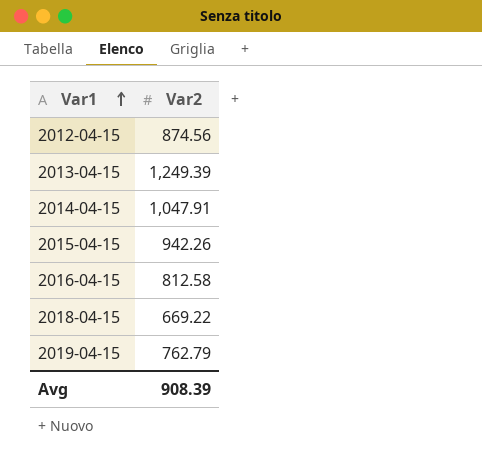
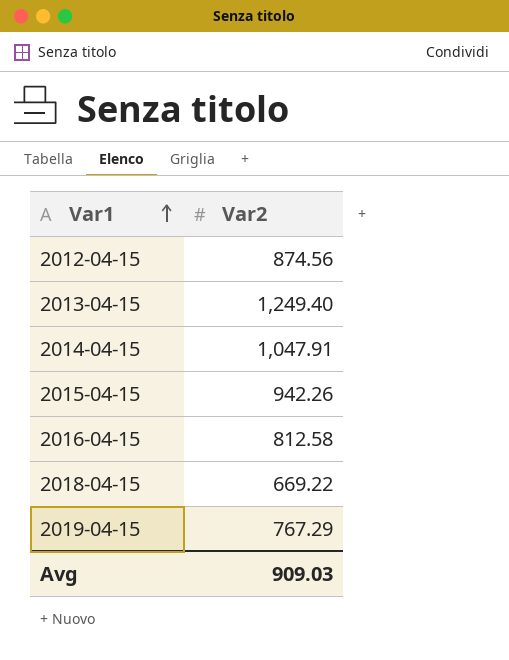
2013-04-15 | Var2: 1,249.39 -> 1,249.40
2019-04-15 | Var2: 762.79 -> 767.29
Avg | Var2: 908.39 -> 909.03

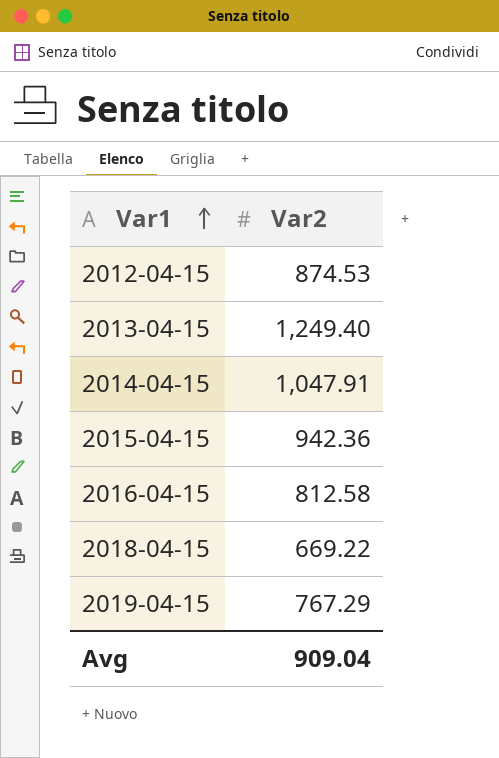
2012-04-15 | Var2: 874.56 -> 874.53
2015-04-15 | Var2: 942.26 -> 942.36
Avg | Var2: 909.03 -> 909.04

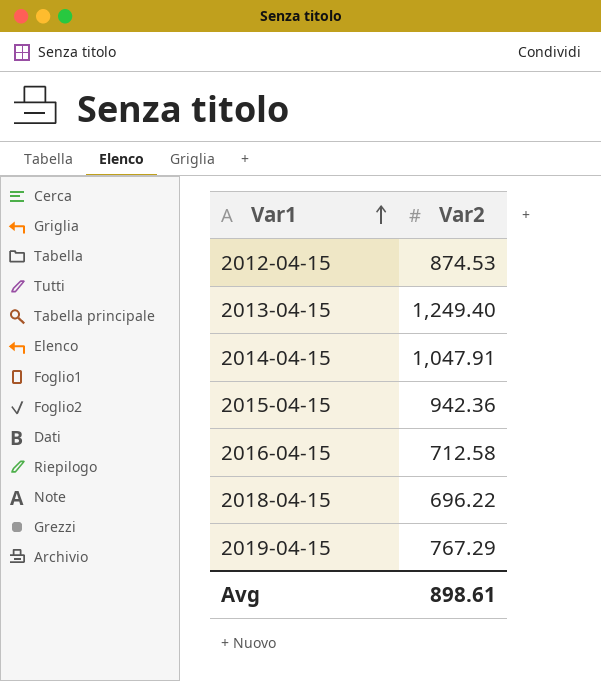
2016-04-15 | Var2: 812.58 -> 712.58
2018-04-15 | Var2: 669.22 -> 696.22
Avg | Var2: 909.04 -> 898.61

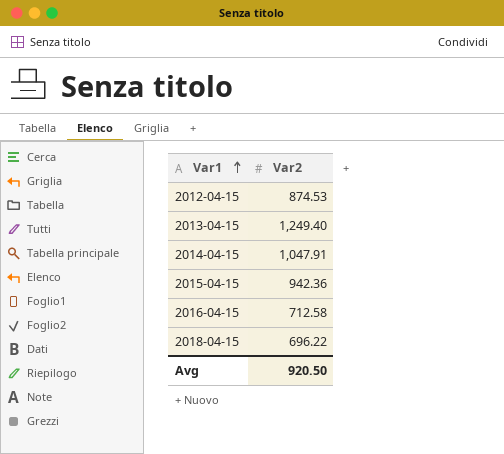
row 2019-04-15: 767.29 -> none
Avg | Var2: 898.61 -> 920.50

